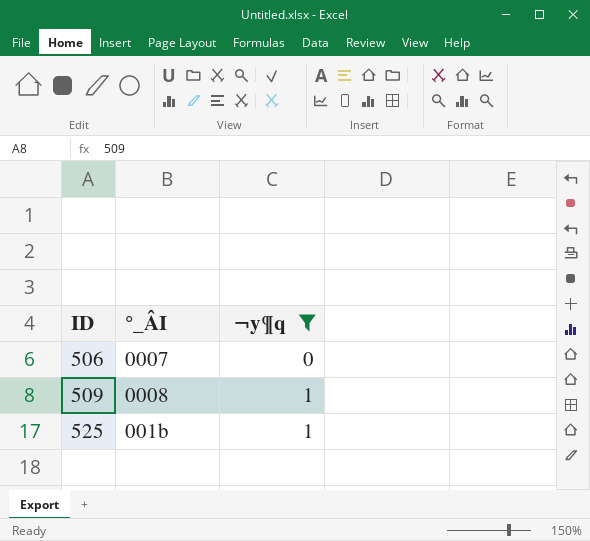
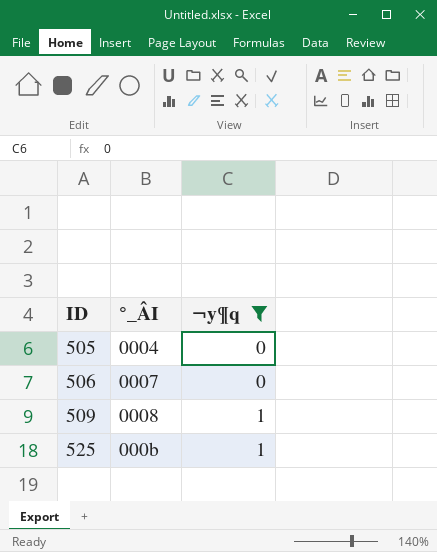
row 505: none -> 0004 | 0
525 | °_ÂI: 001b -> 000b

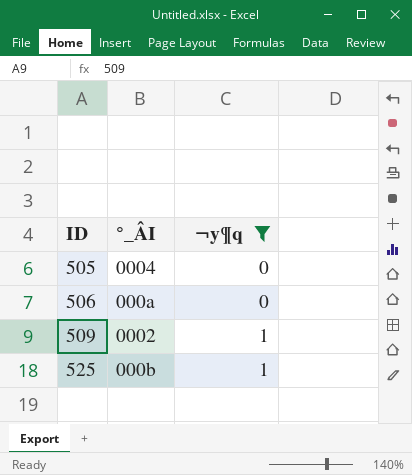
506 | °_ÂI: 0007 -> 000a
509 | °_ÂI: 0008 -> 0002

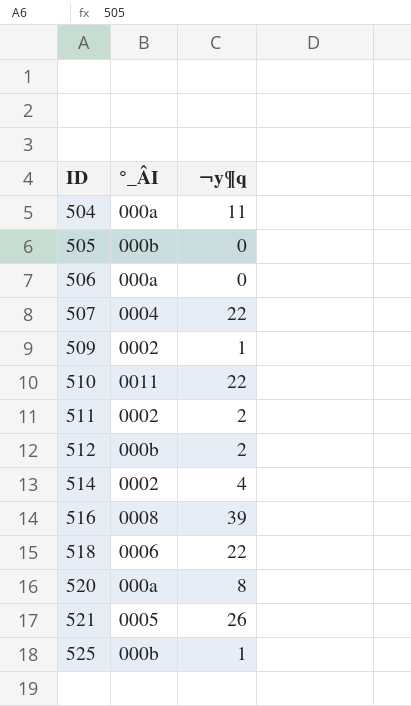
filter: ¬y¶q <= 1 -> none
505 | °_ÂI: 0004 -> 000b

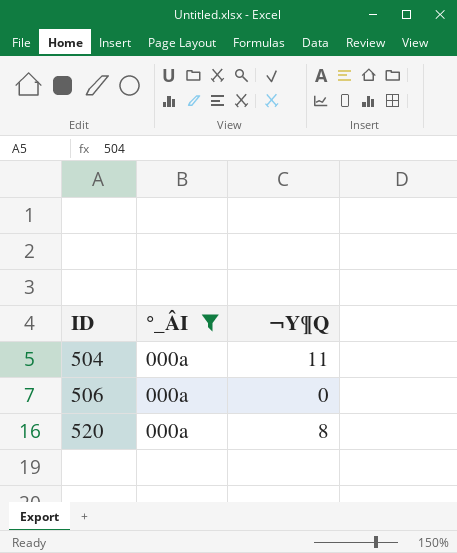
filter: none -> °_ÂI = 000a
column name: ¬y¶q -> ¬Y¶Q

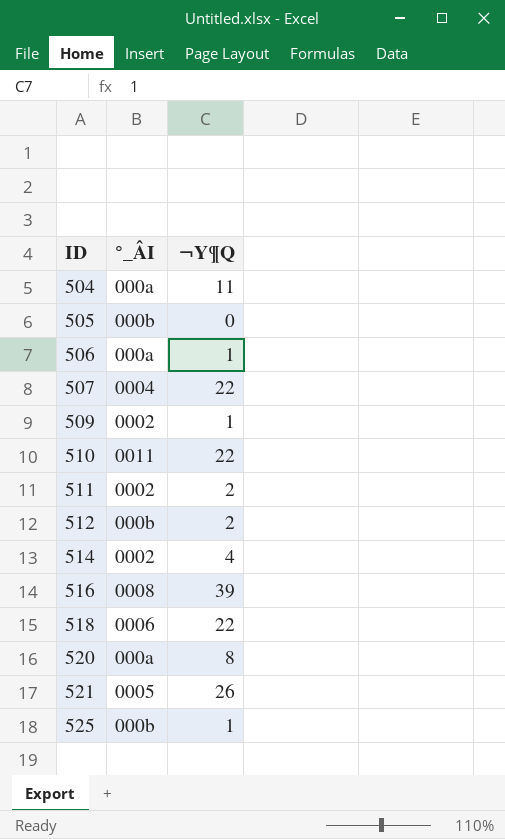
filter: °_ÂI = 000a -> none
506 | ¬Y¶Q: 0 -> 1

